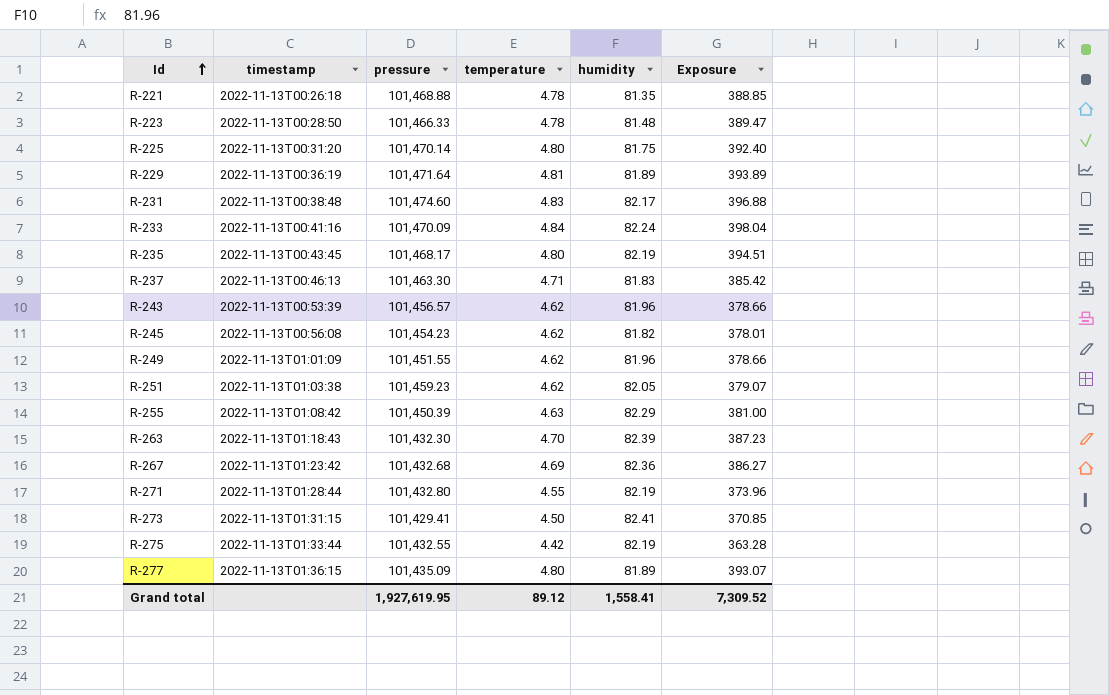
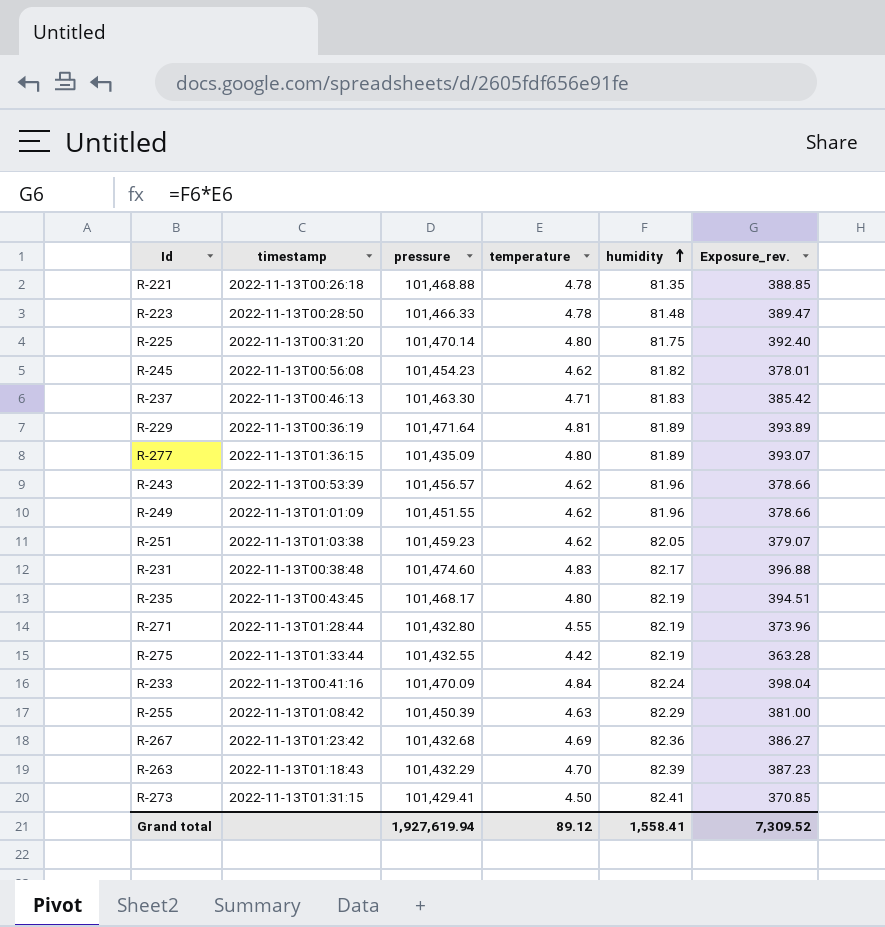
row order: Id ascending -> humidity ascending
column name: Exposure -> Exposure_rev.
R-263 | pressure: 101,432.30 -> 101,432.29
Grand total | pressure: 1,927,619.95 -> 1,927,619.94

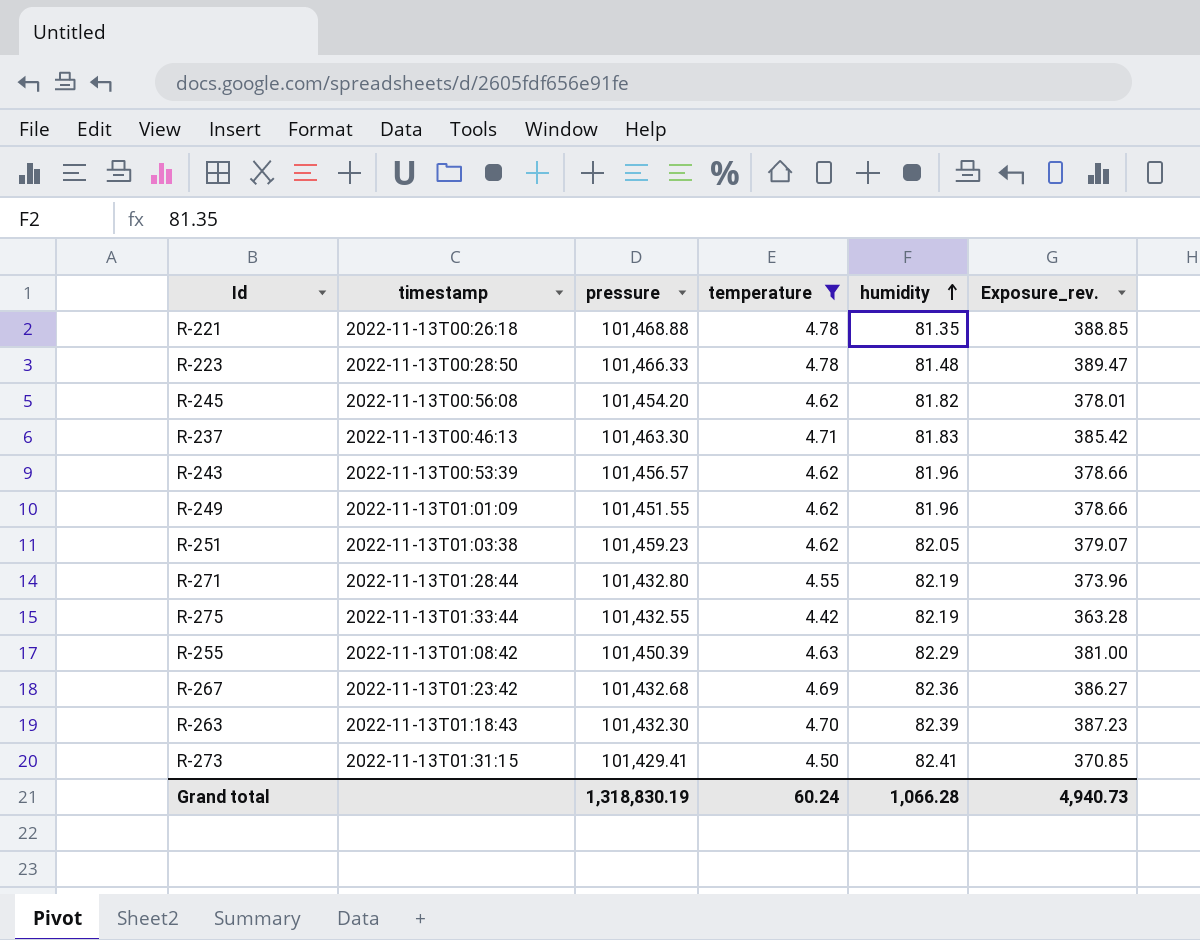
filter: none -> temperature <= 4.78
R-245 | pressure: 101,454.23 -> 101,454.20
R-263 | pressure: 101,432.29 -> 101,432.30
Grand total | pressure: 1,927,619.94 -> 1,318,830.19
Grand total | temperature: 89.12 -> 60.24
Grand total | humidity: 1,558.41 -> 1,066.28
Grand total | Exposure_rev.: 7,309.52 -> 4,940.73

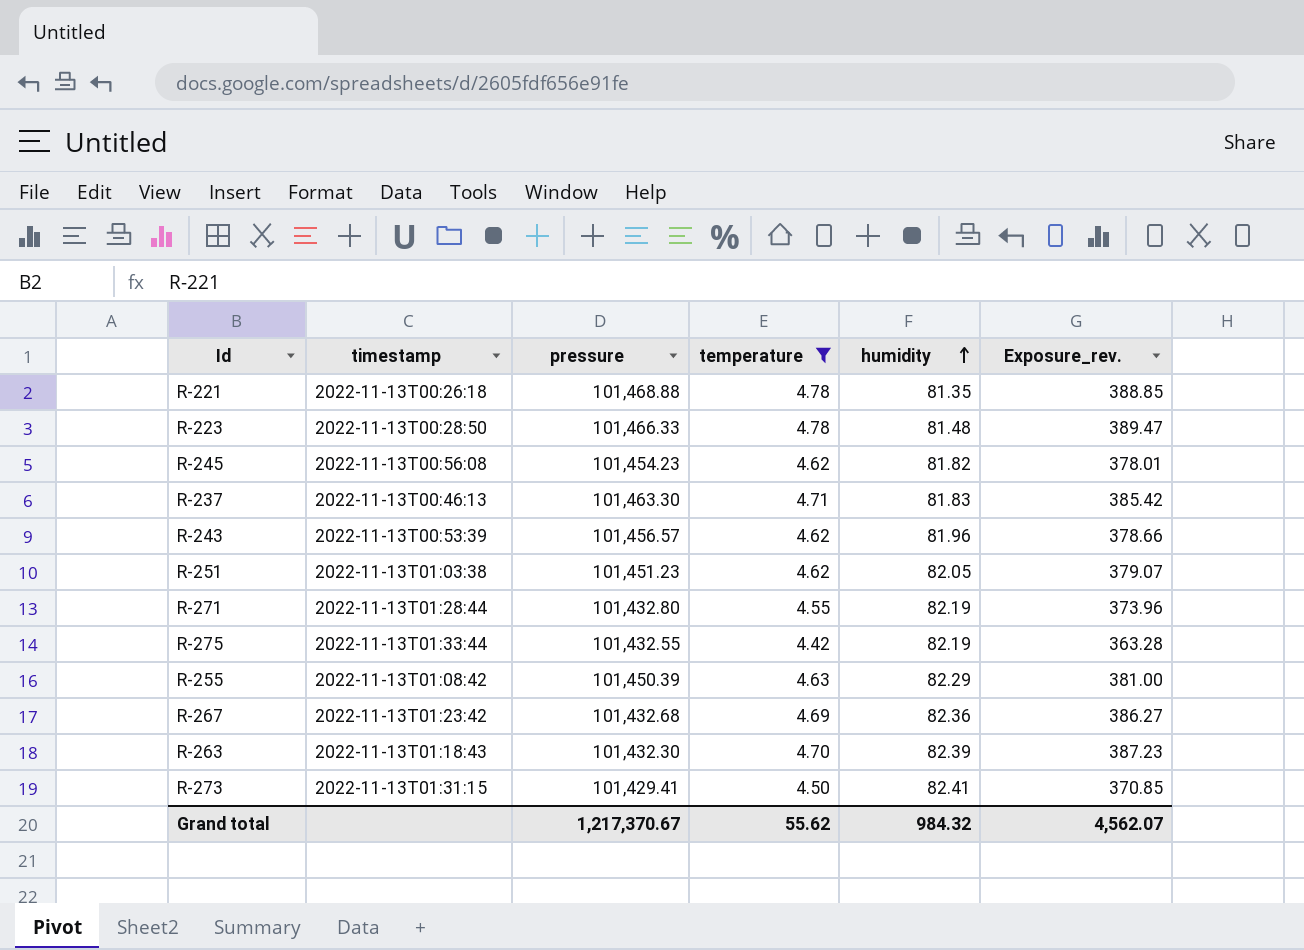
row R-249: 2022-11-13T01:01:09 | 101,451.55 | 4.62 | 81.96 | 378.66 -> none
R-245 | pressure: 101,454.20 -> 101,454.23
R-251 | pressure: 101,459.23 -> 101,451.23
Grand total | pressure: 1,318,830.19 -> 1,217,370.67
Grand total | temperature: 60.24 -> 55.62
Grand total | humidity: 1,066.28 -> 984.32
Grand total | Exposure_rev.: 4,940.73 -> 4,562.07

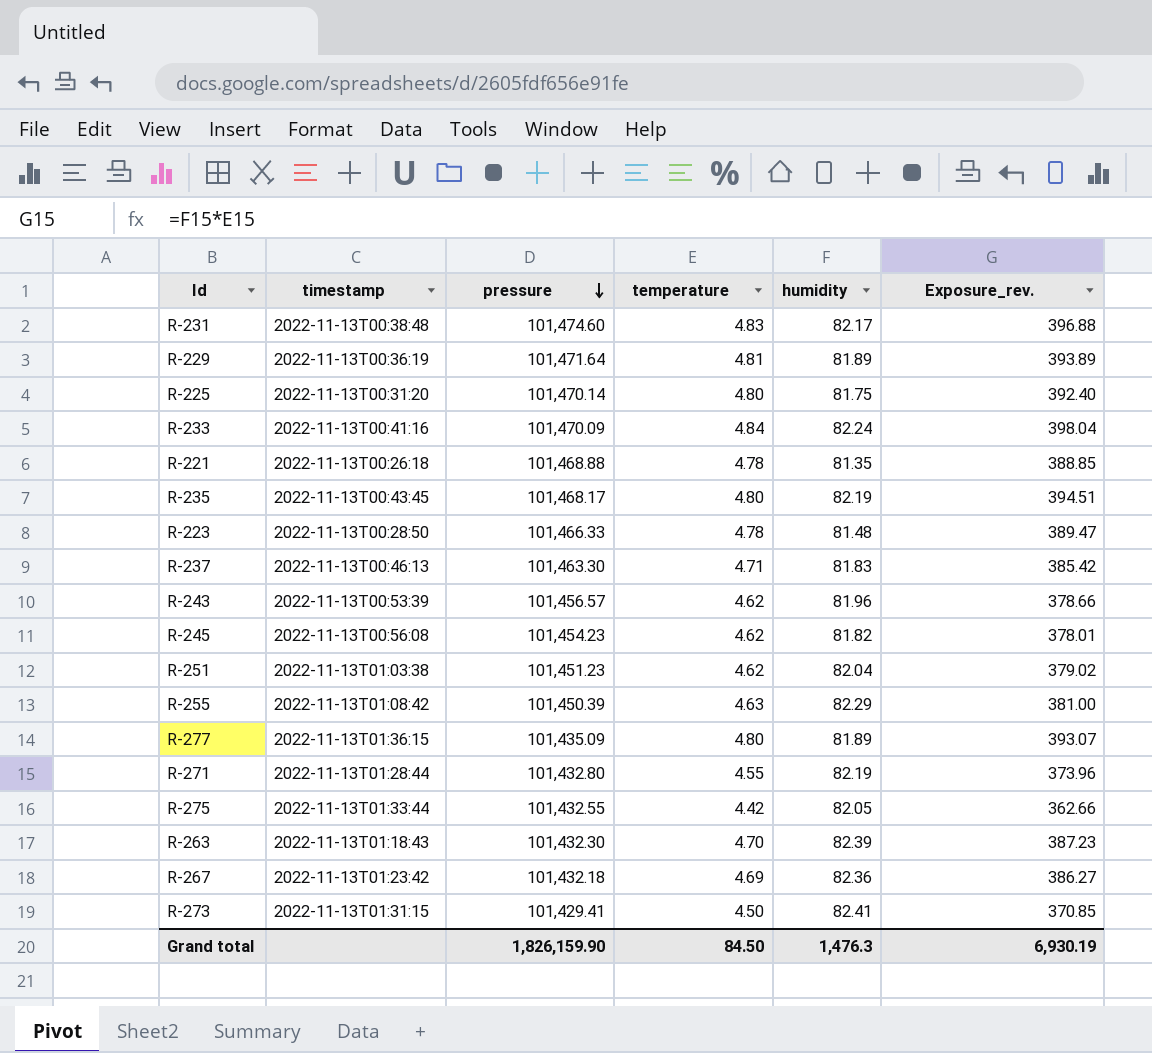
filter: temperature <= 4.78 -> none
row order: humidity ascending -> pressure descending
R-251 | humidity: 82.05 -> 82.04
R-251 | Exposure_rev.: 379.07 -> 379.02
R-275 | humidity: 82.19 -> 82.05
R-275 | Exposure_rev.: 363.28 -> 362.66
R-267 | pressure: 101,432.68 -> 101,432.18
Grand total | pressure: 1,217,370.67 -> 1,826,159.90
Grand total | temperature: 55.62 -> 84.50
Grand total | humidity: 984.32 -> 1,476.3
Grand total | Exposure_rev.: 4,562.07 -> 6,930.19

